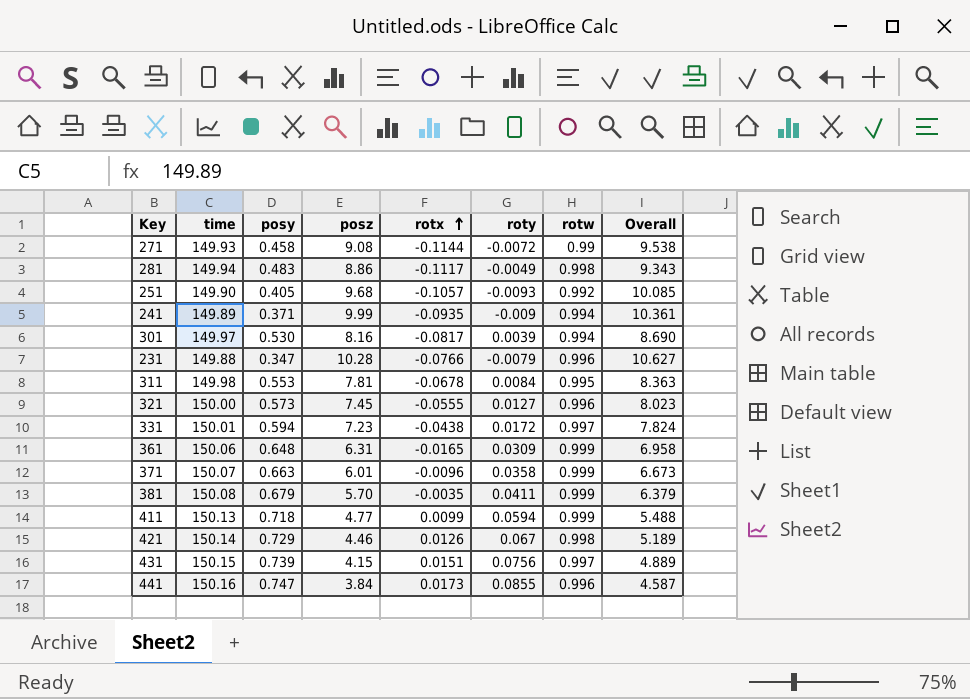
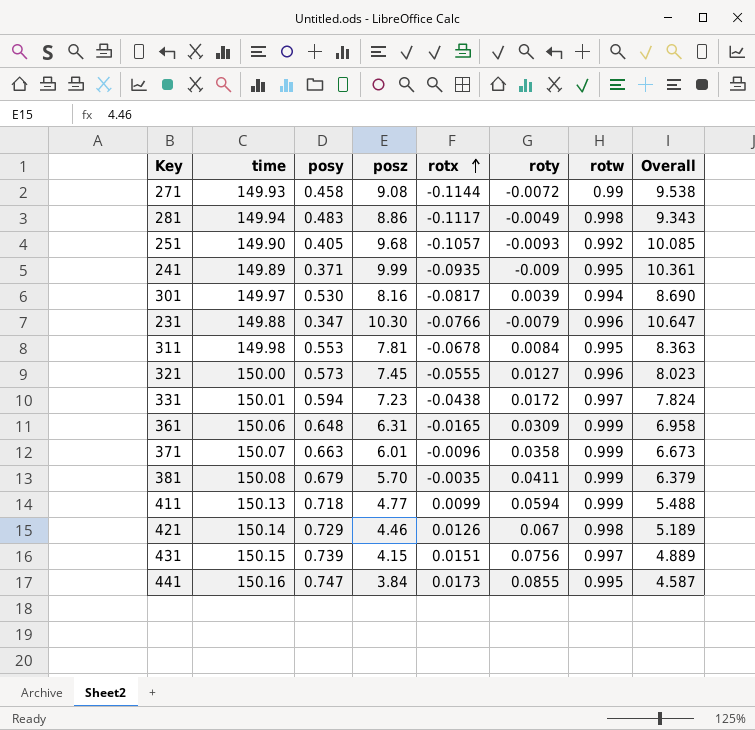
241 | rotw: 0.994 -> 0.995
231 | posz: 10.28 -> 10.30
231 | Overall: 10.627 -> 10.647
441 | rotw: 0.996 -> 0.995

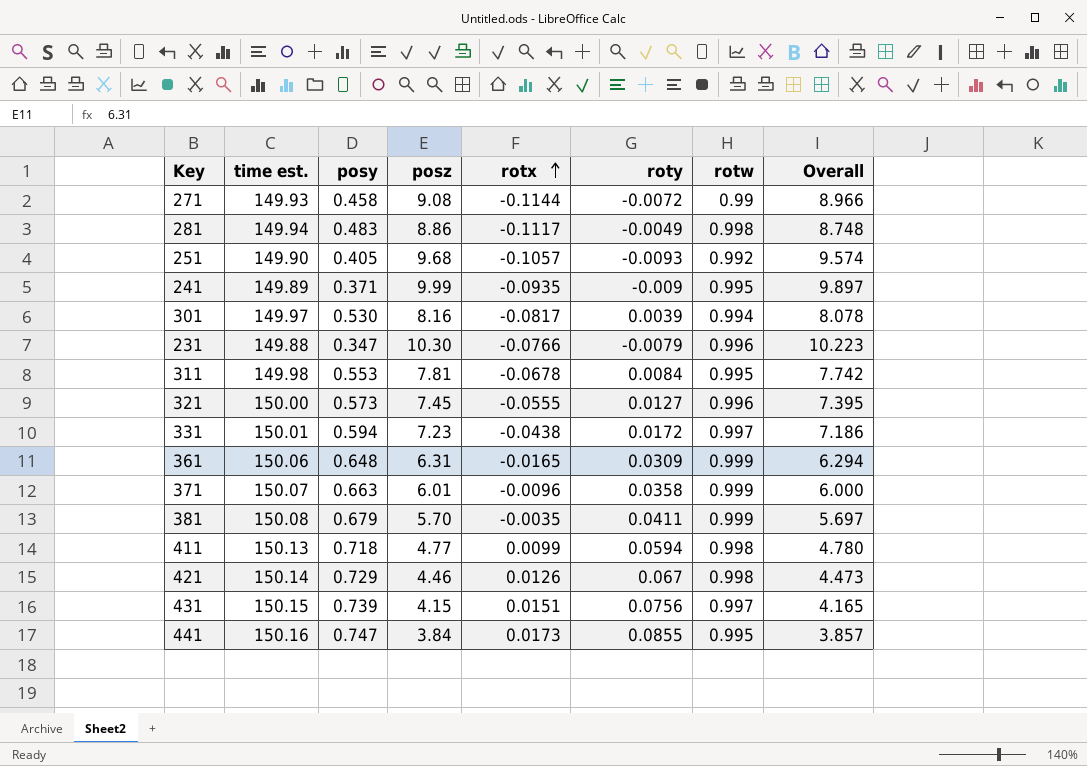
column name: time -> time est.
column Overall | formula: [posy] + [posz] -> [posz] + [rotx]
411 | rotw: 0.999 -> 0.998

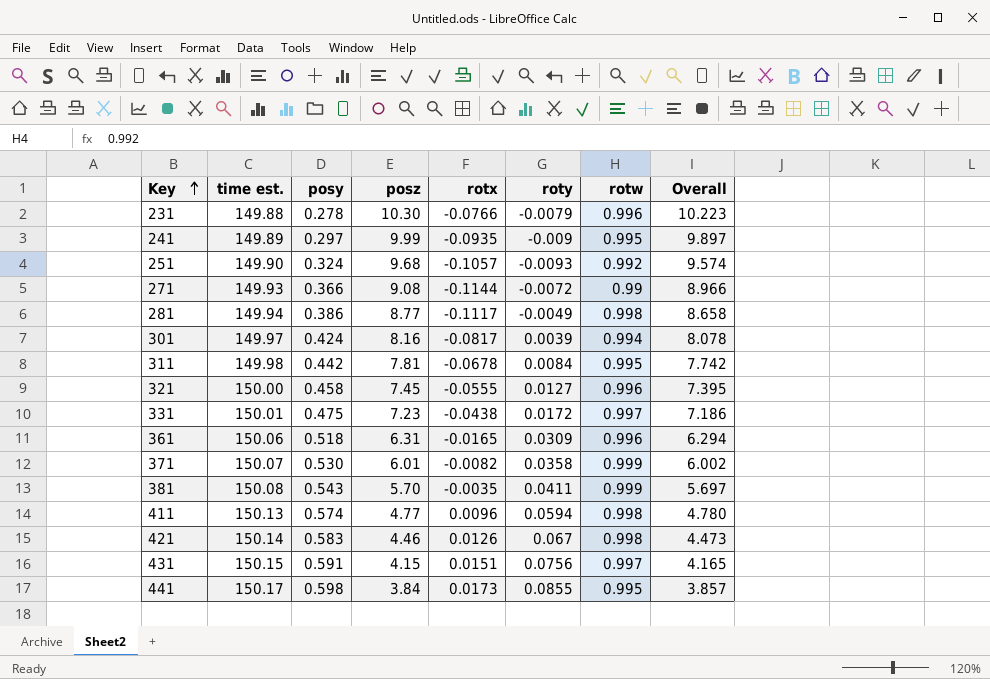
row order: rotx ascending -> Key ascending
231 | posy: 0.347 -> 0.278
241 | posy: 0.371 -> 0.297
251 | posy: 0.405 -> 0.324
271 | posy: 0.458 -> 0.366
281 | posy: 0.483 -> 0.386
281 | posz: 8.86 -> 8.77
281 | Overall: 8.748 -> 8.658
301 | posy: 0.530 -> 0.424
311 | posy: 0.553 -> 0.442
321 | posy: 0.573 -> 0.458
331 | posy: 0.594 -> 0.475
361 | posy: 0.648 -> 0.518
361 | rotw: 0.999 -> 0.996
371 | posy: 0.663 -> 0.530
371 | rotx: -0.0096 -> -0.0082
371 | Overall: 6.000 -> 6.002
381 | posy: 0.679 -> 0.543
411 | posy: 0.718 -> 0.574
411 | rotx: 0.0099 -> 0.0096
421 | posy: 0.729 -> 0.583
431 | posy: 0.739 -> 0.591
441 | time est.: 150.16 -> 150.17
441 | posy: 0.747 -> 0.598

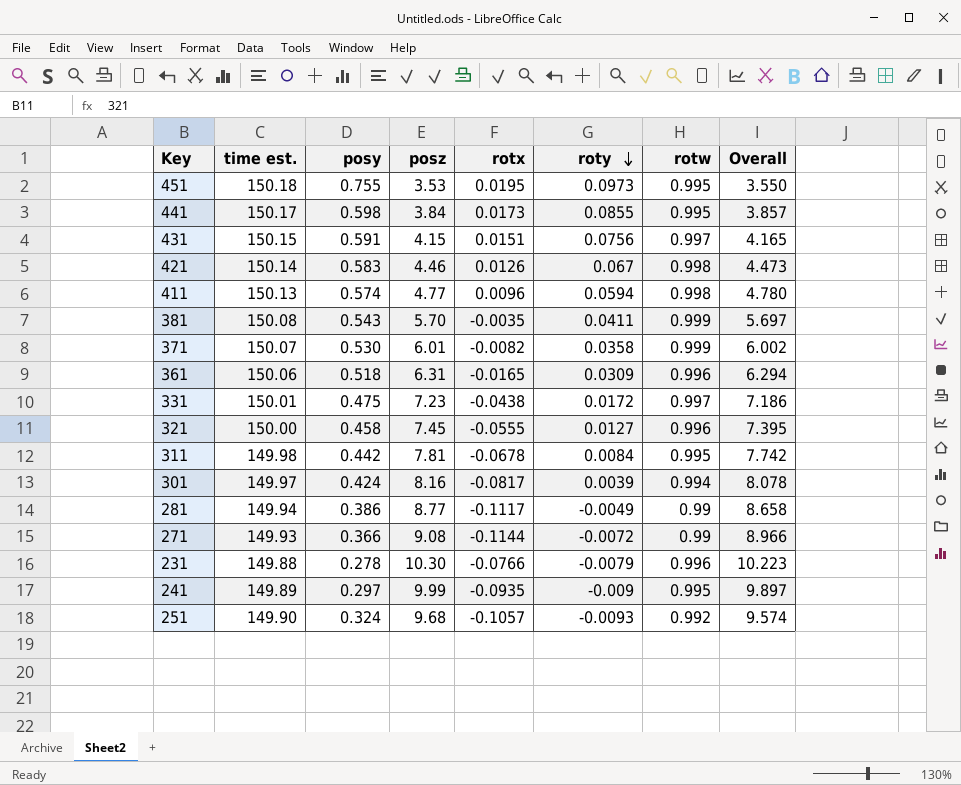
row order: Key ascending -> roty descending
row 451: none -> 150.18 | 0.755 | 3.53 | 0.0195 | 0.0973 | 0.995 | 3.550
281 | rotw: 0.998 -> 0.99

